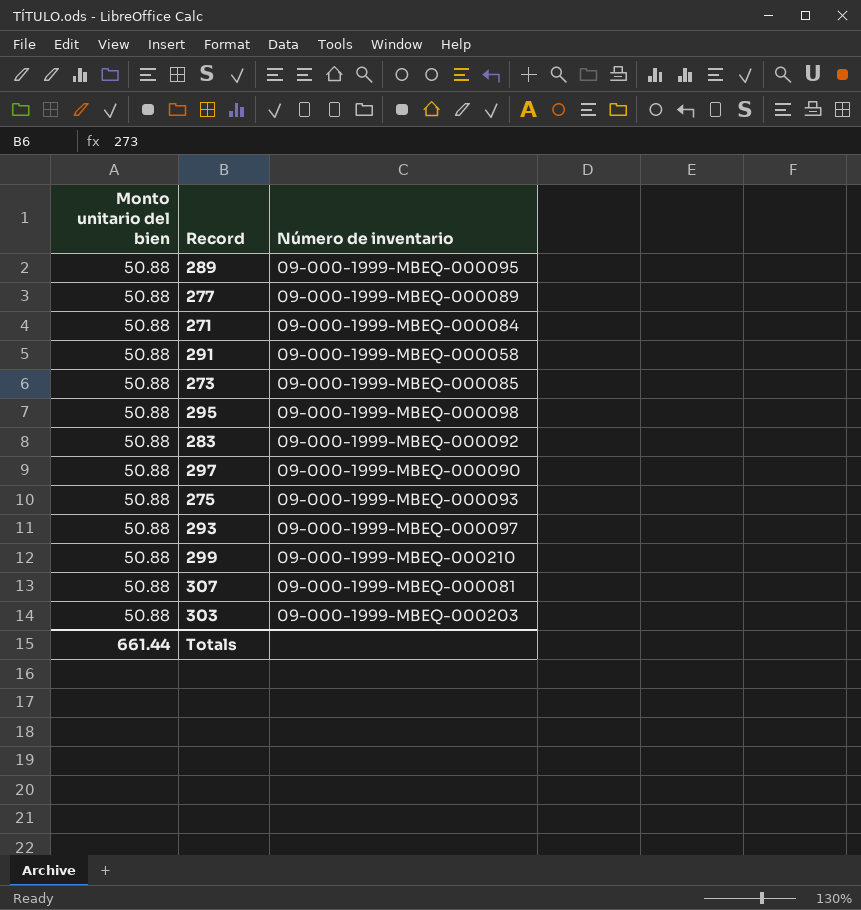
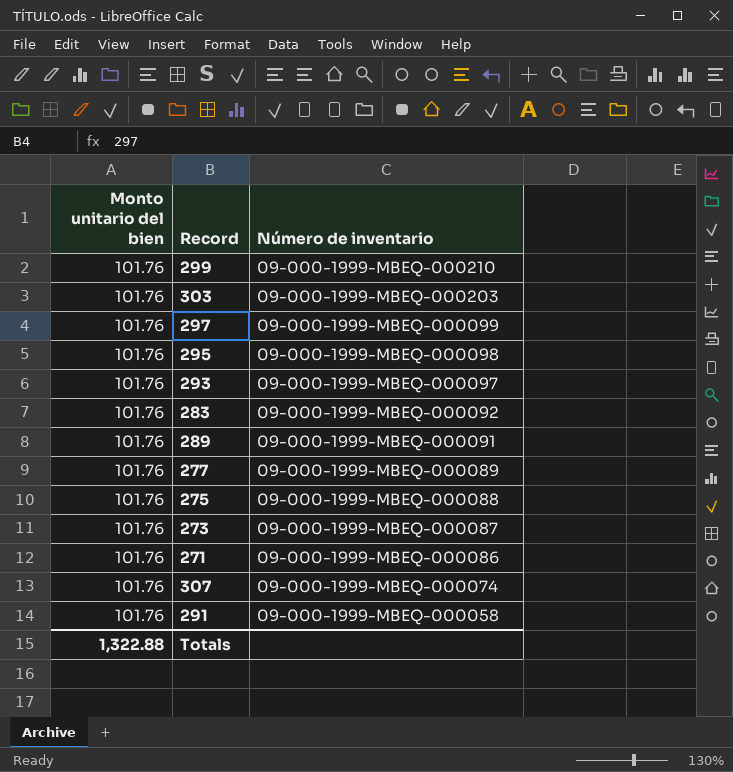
row order: none -> Número de inventario descending
299 | Monto unitario del bien: 50.88 -> 101.76
303 | Monto unitario del bien: 50.88 -> 101.76
297 | Monto unitario del bien: 50.88 -> 101.76
297 | Número de inventario: 09-000-1999-MBEQ-000090 -> 09-000-1999-MBEQ-000099
295 | Monto unitario del bien: 50.88 -> 101.76
293 | Monto unitario del bien: 50.88 -> 101.76
283 | Monto unitario del bien: 50.88 -> 101.76
289 | Monto unitario del bien: 50.88 -> 101.76
289 | Número de inventario: 09-000-1999-MBEQ-000095 -> 09-000-1999-MBEQ-000091
277 | Monto unitario del bien: 50.88 -> 101.76
275 | Monto unitario del bien: 50.88 -> 101.76
275 | Número de inventario: 09-000-1999-MBEQ-000093 -> 09-000-1999-MBEQ-000088
273 | Monto unitario del bien: 50.88 -> 101.76
273 | Número de inventario: 09-000-1999-MBEQ-000085 -> 09-000-1999-MBEQ-000087
271 | Monto unitario del bien: 50.88 -> 101.76
271 | Número de inventario: 09-000-1999-MBEQ-000084 -> 09-000-1999-MBEQ-000086
307 | Monto unitario del bien: 50.88 -> 101.76
307 | Número de inventario: 09-000-1999-MBEQ-000081 -> 09-000-1999-MBEQ-000074
291 | Monto unitario del bien: 50.88 -> 101.76
Totals | Monto unitario del bien: 661.44 -> 1,322.88

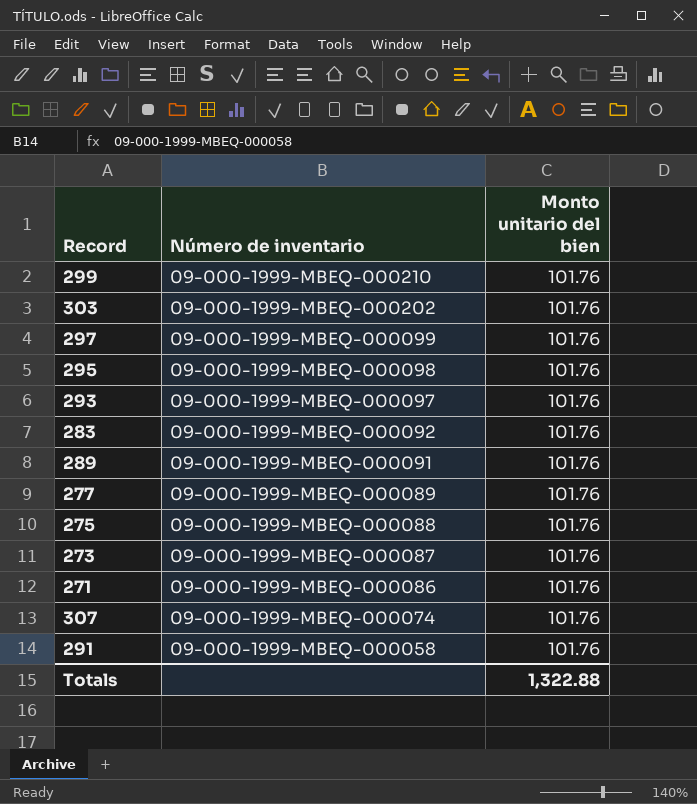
column Monto unitario del bien | position: 1 -> 3
303 | Número de inventario: 09-000-1999-MBEQ-000203 -> 09-000-1999-MBEQ-000202

